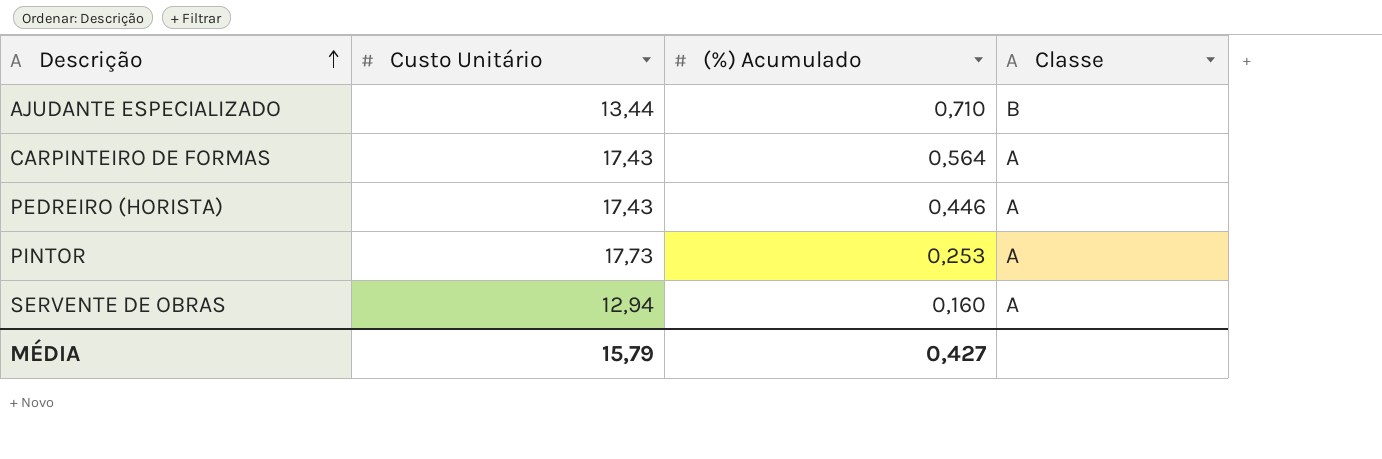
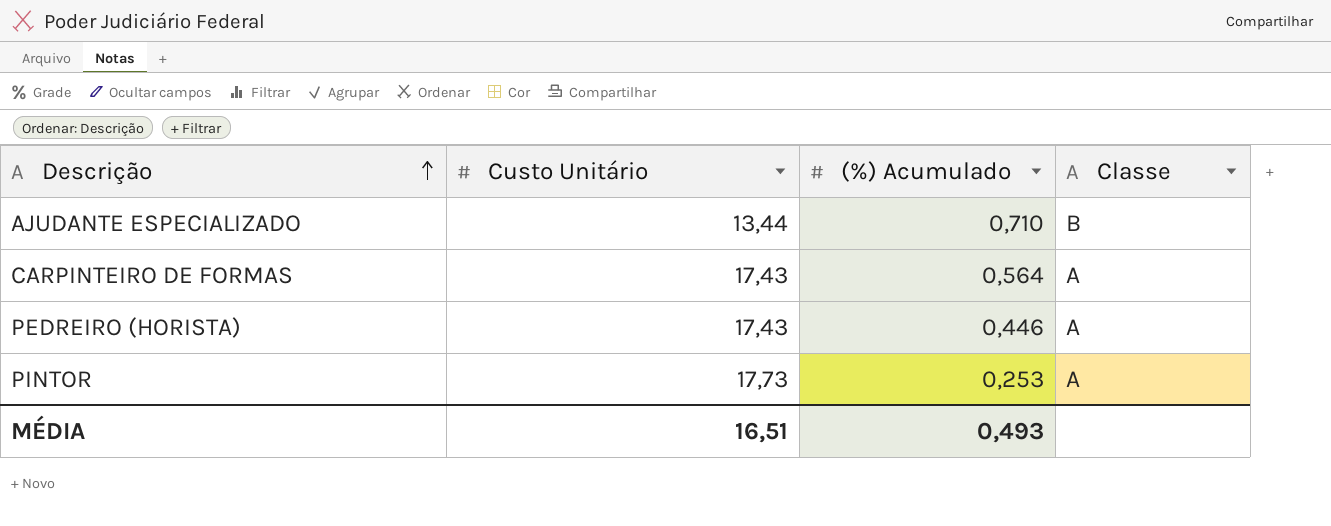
row SERVENTE DE OBRAS: 12,94 | 0,160 | A -> none
MÉDIA | Custo Unitário: 15,79 -> 16,51
MÉDIA | (%) Acumulado: 0,427 -> 0,493

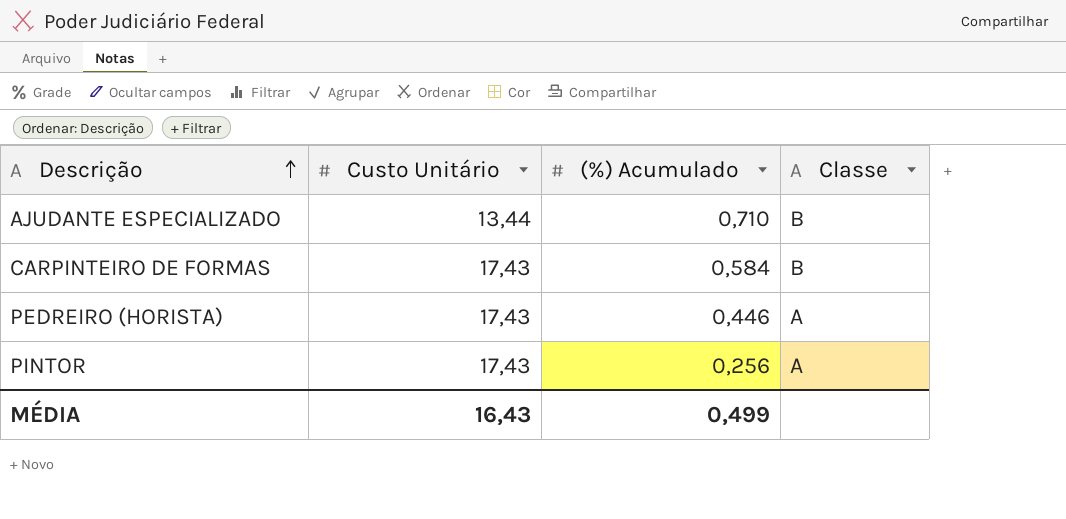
CARPINTEIRO DE FORMAS | (%) Acumulado: 0,564 -> 0,584
CARPINTEIRO DE FORMAS | Classe: A -> B
PINTOR | Custo Unitário: 17,73 -> 17,43
PINTOR | (%) Acumulado: 0,253 -> 0,256
MÉDIA | Custo Unitário: 16,51 -> 16,43
MÉDIA | (%) Acumulado: 0,493 -> 0,499

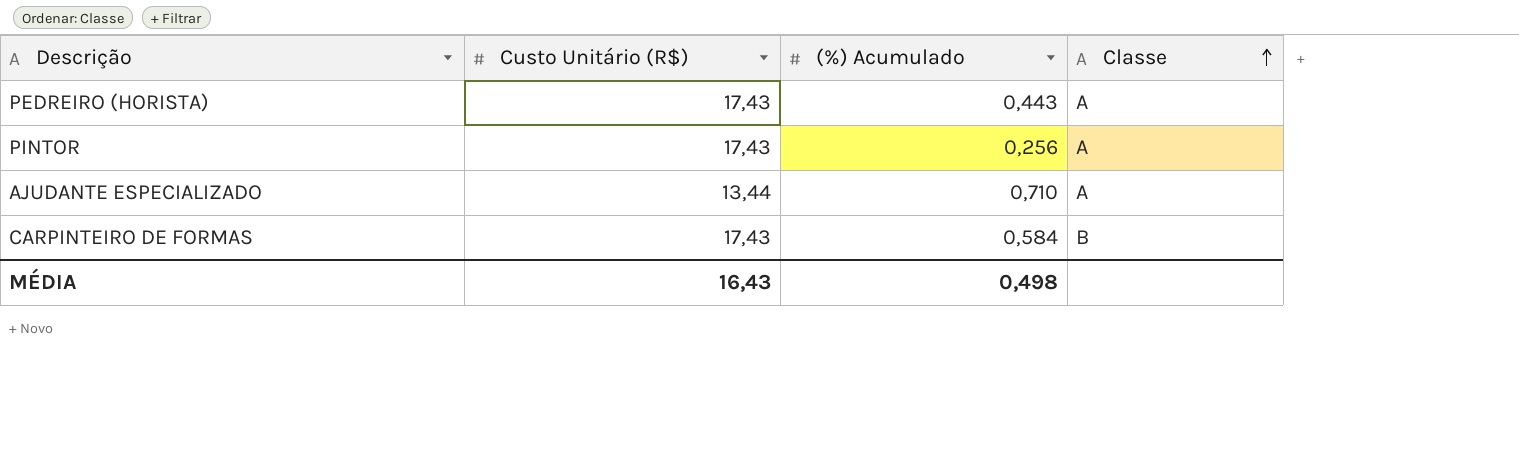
row order: Descrição ascending -> Classe ascending
column name: Custo Unitário -> Custo Unitário (R$)
PEDREIRO (HORISTA) | (%) Acumulado: 0,446 -> 0,443
AJUDANTE ESPECIALIZADO | Classe: B -> A
MÉDIA | (%) Acumulado: 0,499 -> 0,498

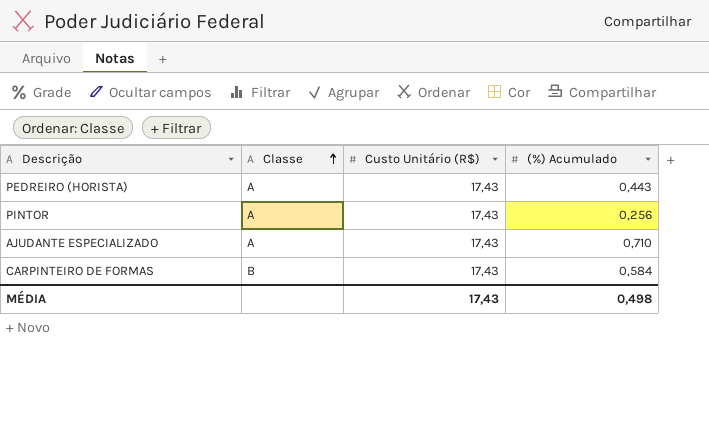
column Classe | position: 4 -> 2
AJUDANTE ESPECIALIZADO | Custo Unitário (R$): 13,44 -> 17,43
MÉDIA | Custo Unitário (R$): 16,43 -> 17,43

